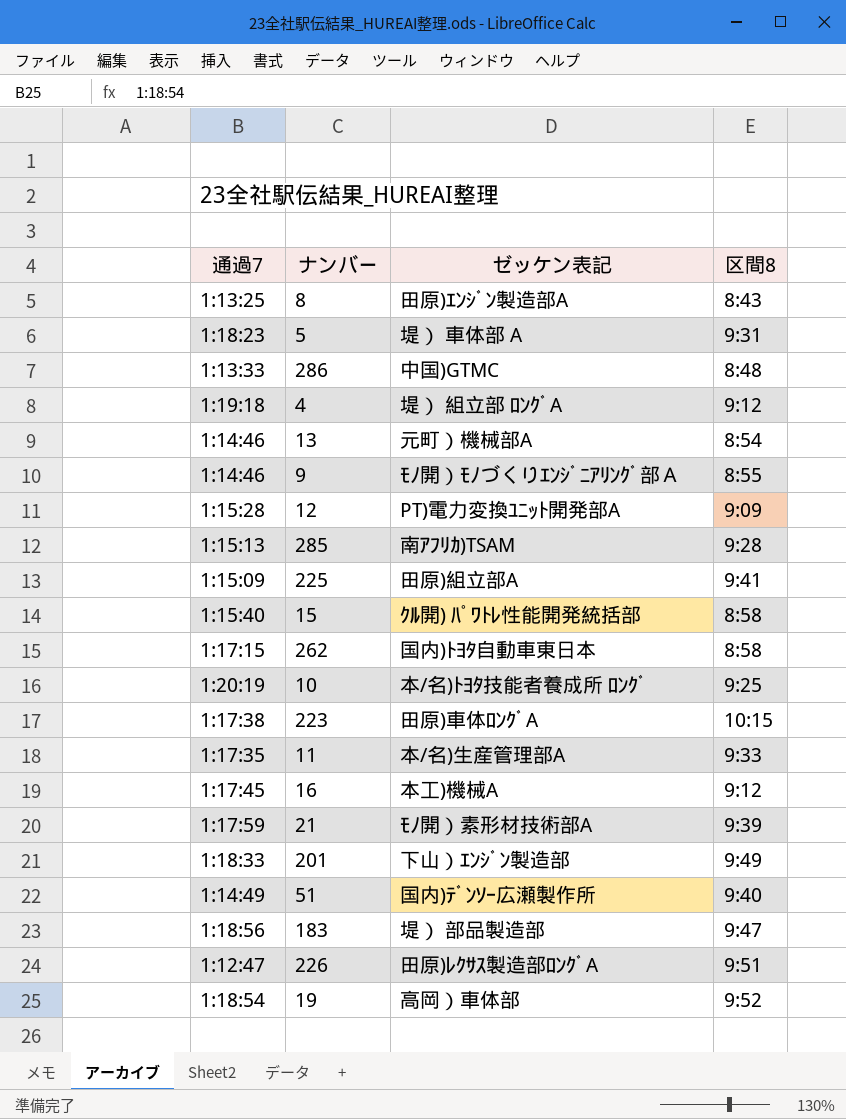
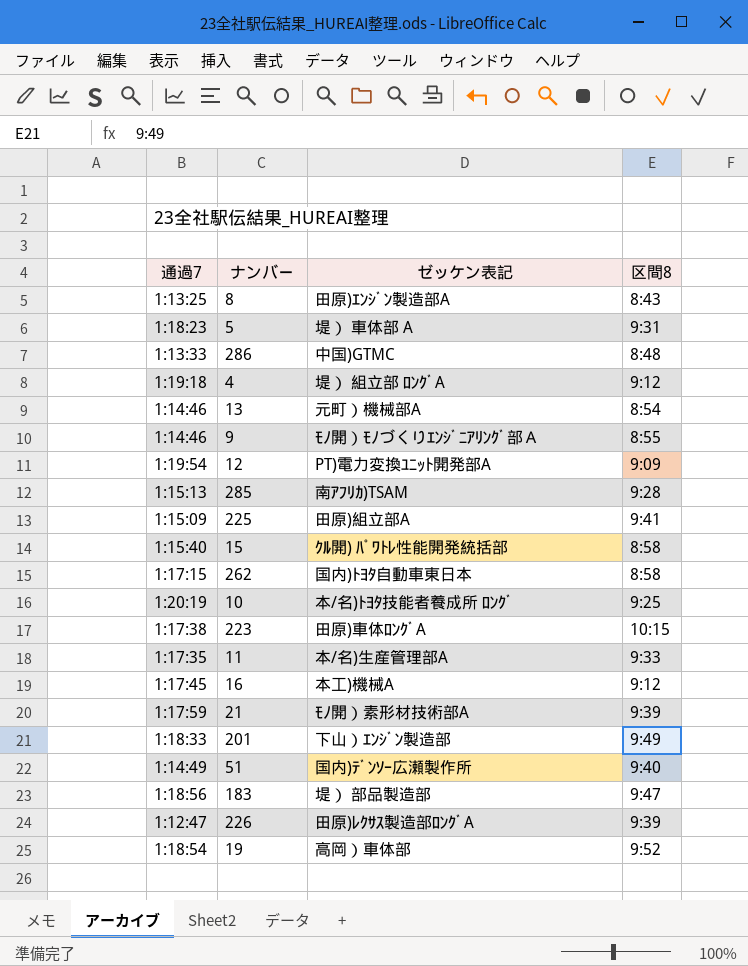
12 | 通過7: 1:15:28 -> 1:19:54
226 | 区間8: 9:51 -> 9:39

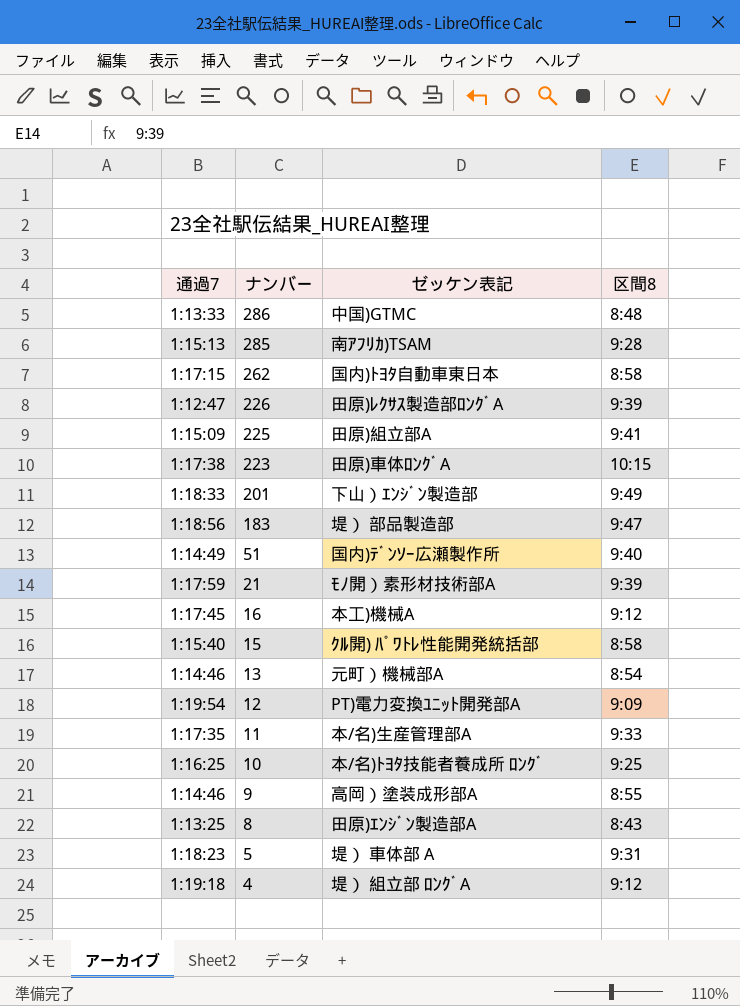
row order: none -> ナンバー descending
row 19: 1:18:54 | 高岡）車体部 | 9:52 -> none
10 | 通過7: 1:20:19 -> 1:16:25
9 | ゼッケン表記: ﾓﾉ開）ﾓﾉづくりｴﾝｼﾞﾆｱﾘﾝｸﾞ部Ａ -> 高岡）塗装成形部A

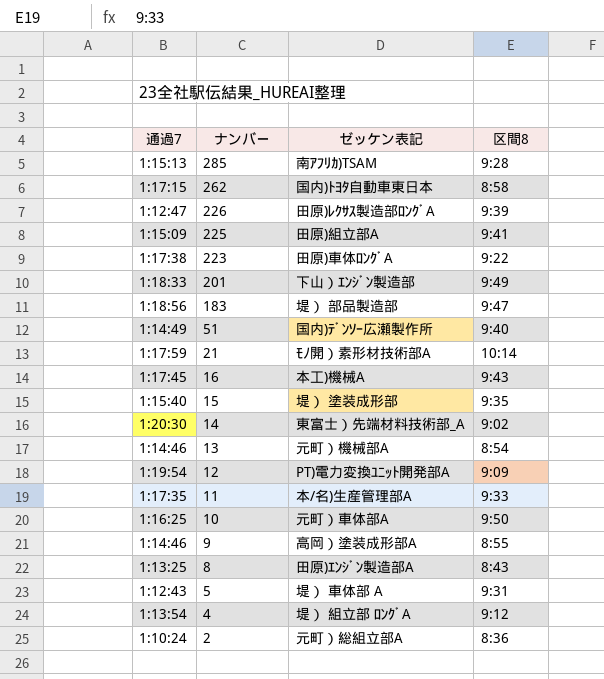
row 286: 1:13:33 | 中国)GTMC | 8:48 -> none
223 | 区間8: 10:15 -> 9:22
21 | 区間8: 9:39 -> 10:14
16 | 区間8: 9:12 -> 9:43
15 | ゼッケン表記: ｸﾙ開) ﾊﾟﾜﾄﾚ性能開発統括部 -> 堤） 塗装成形部
15 | 区間8: 8:58 -> 9:35
row 14: none -> 1:20:30 | 東富士）先端材料技術部_A | 9:02
10 | ゼッケン表記: 本/名)ﾄﾖﾀ技能者養成所 ﾛﾝｸﾞ -> 元町）車体部A
10 | 区間8: 9:25 -> 9:50
5 | 通過7: 1:18:23 -> 1:12:43
4 | 通過7: 1:19:18 -> 1:13:54
row 2: none -> 1:10:24 | 元町）総組立部A | 8:36

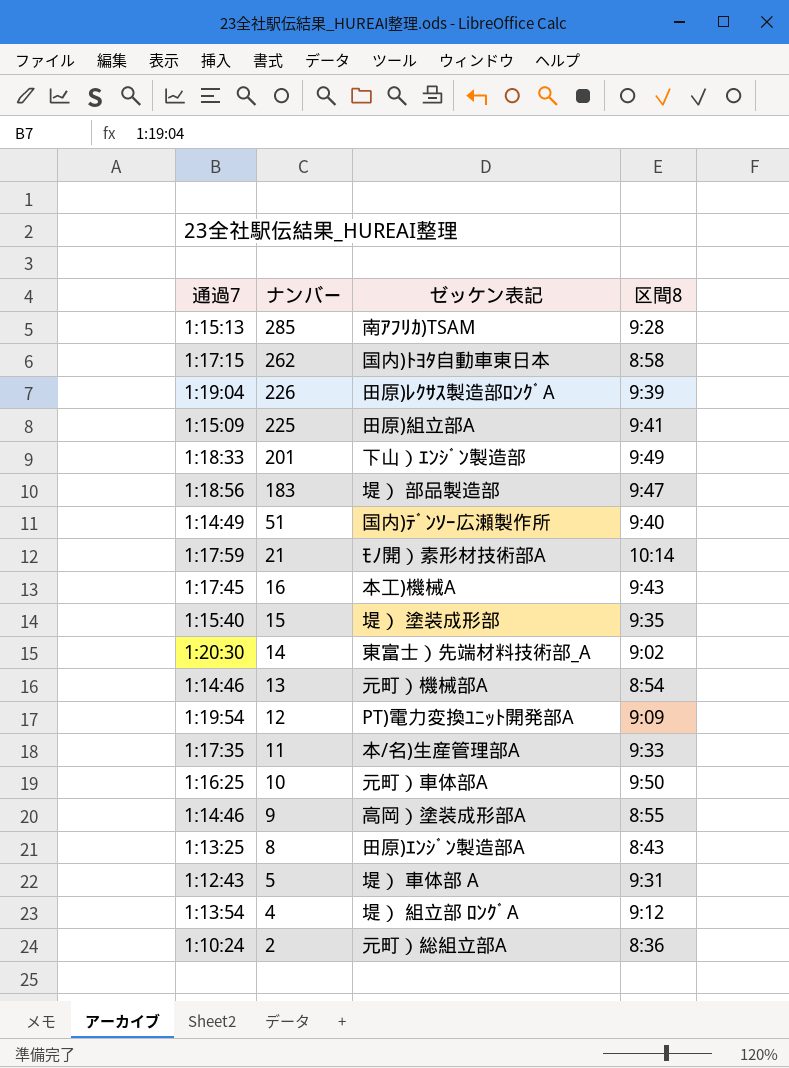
row 223: 1:17:38 | 田原)車体ﾛﾝｸﾞA | 9:22 -> none
226 | 通過7: 1:12:47 -> 1:19:04

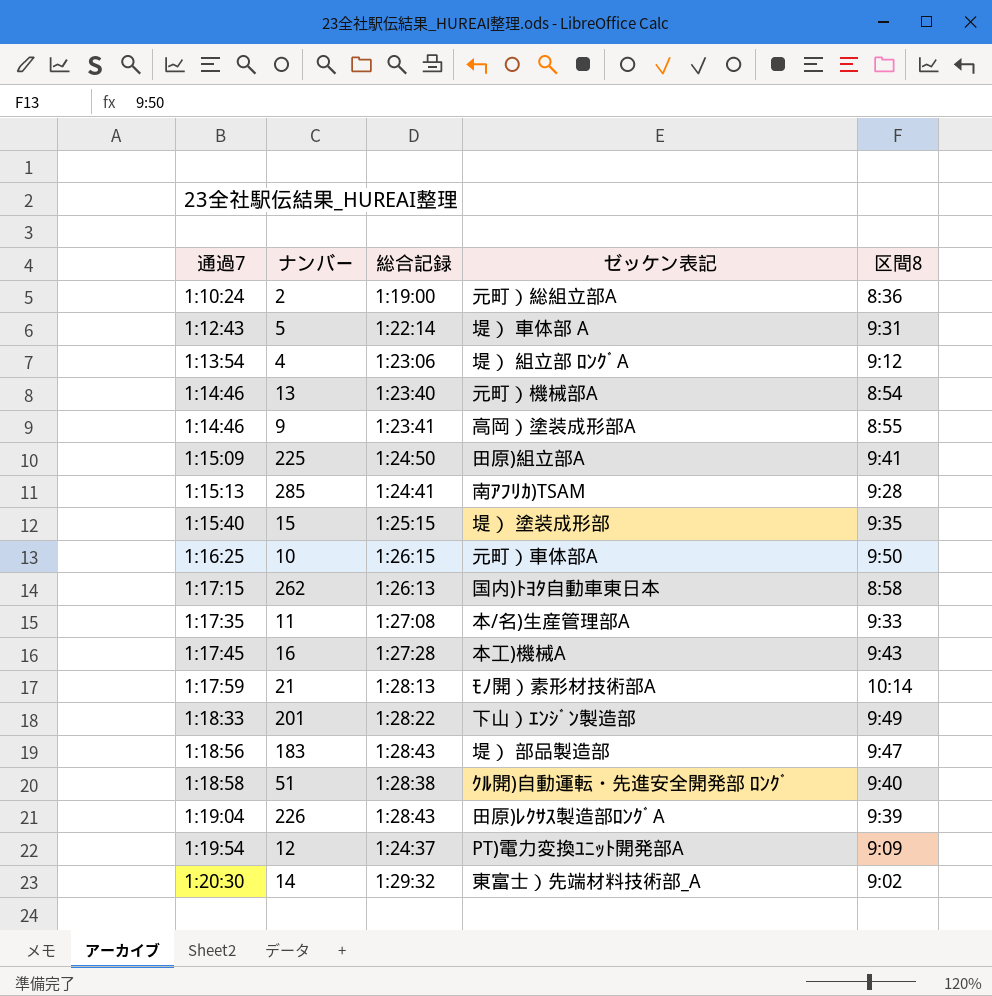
row order: ナンバー descending -> 通過7 ascending
column 総合記録 | position: none -> 3
row 8: 1:13:25 | 田原)ｴﾝｼﾞﾝ製造部A | 8:43 -> none
51 | 通過7: 1:14:49 -> 1:18:58
51 | ゼッケン表記: 国内)ﾃﾞﾝｿｰ広瀬製作所 -> ｸﾙ開)自動運転・先進安全開発部 ﾛﾝｸﾞ

